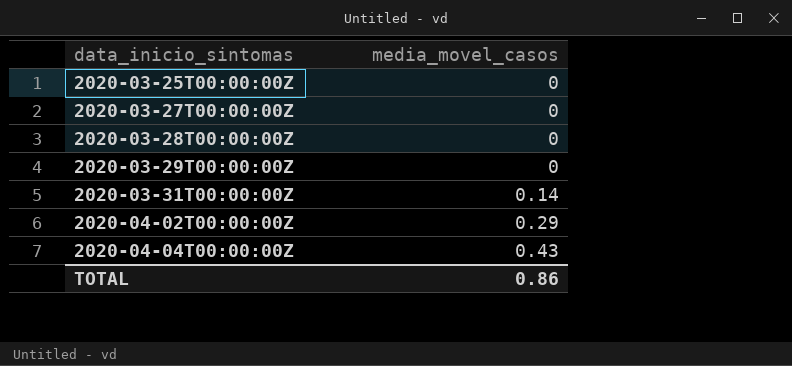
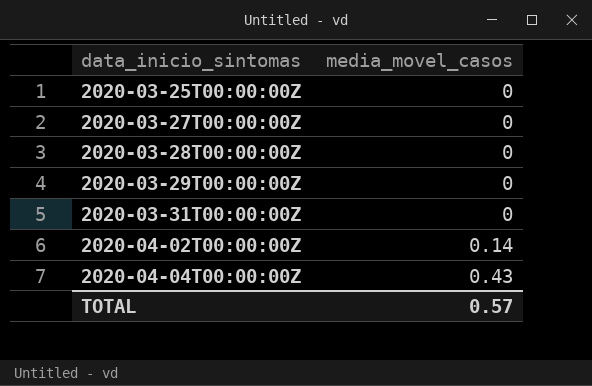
2020-03-31T00:00:00Z | media_movel_casos: 0.14 -> 0
2020-04-02T00:00:00Z | media_movel_casos: 0.29 -> 0.14
TOTAL | media_movel_casos: 0.86 -> 0.57

